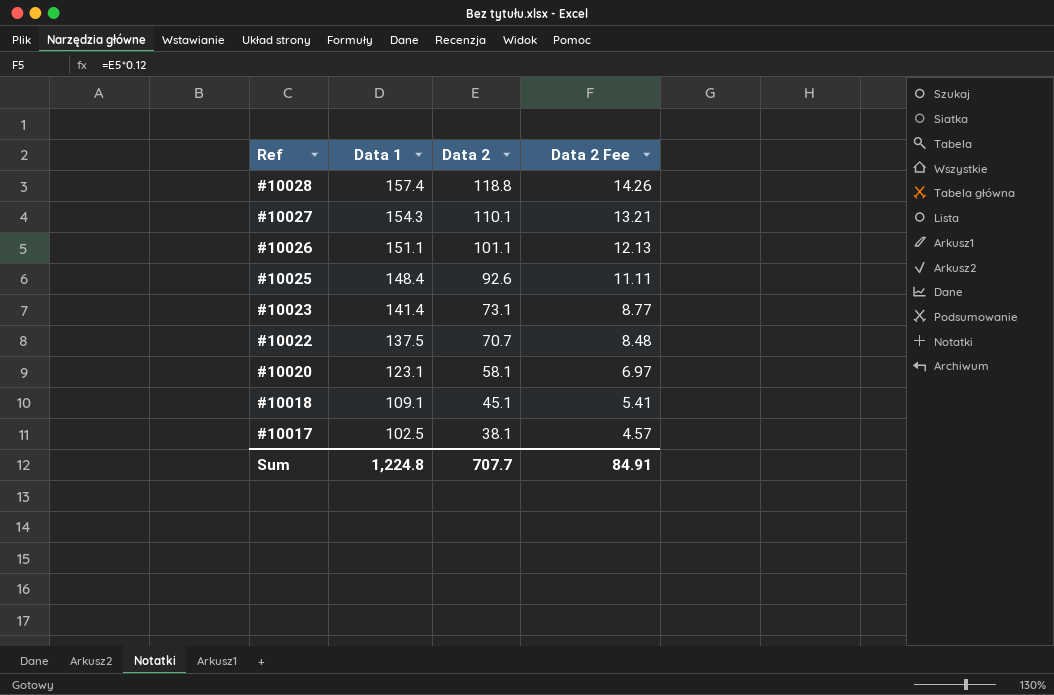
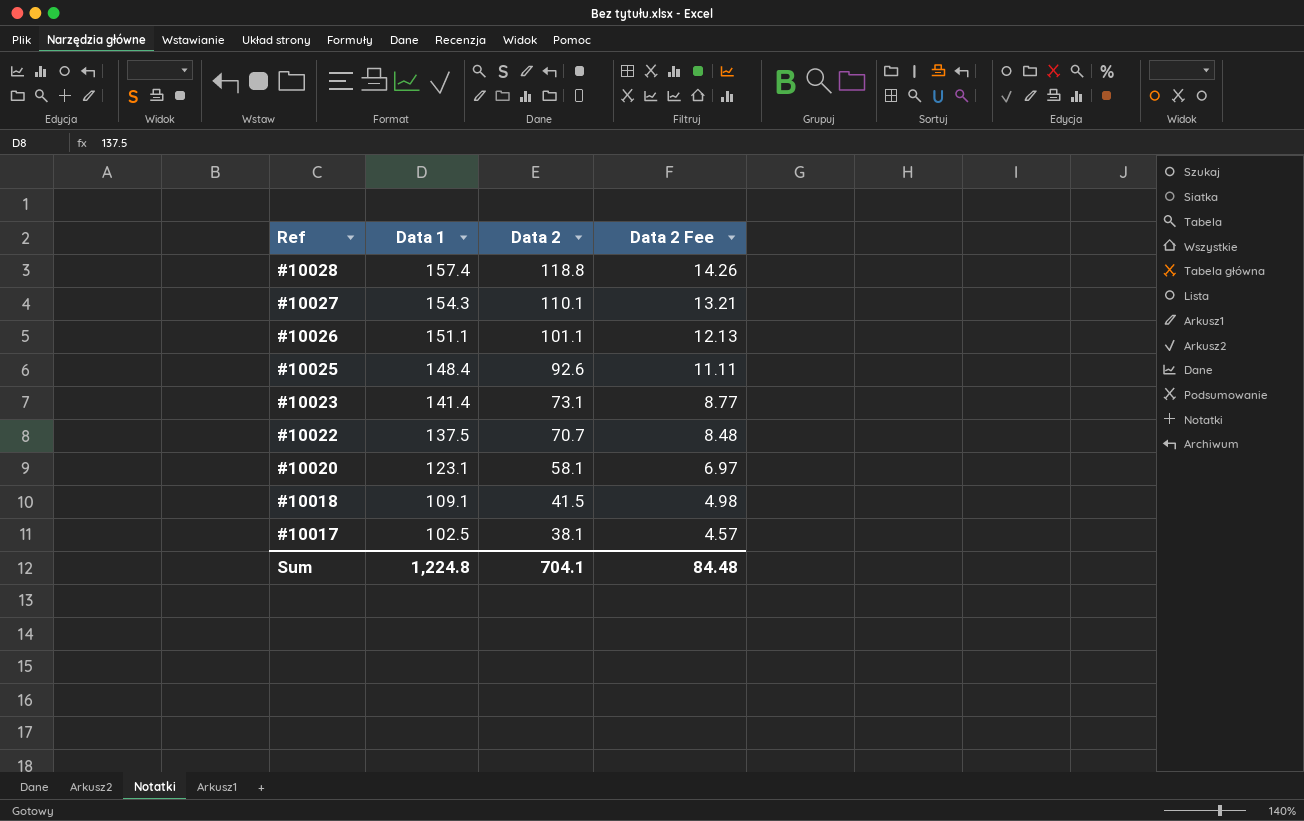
#10018 | Data 2: 45.1 -> 41.5
#10018 | Data 2 Fee: 5.41 -> 4.98
Sum | Data 2: 707.7 -> 704.1
Sum | Data 2 Fee: 84.91 -> 84.48

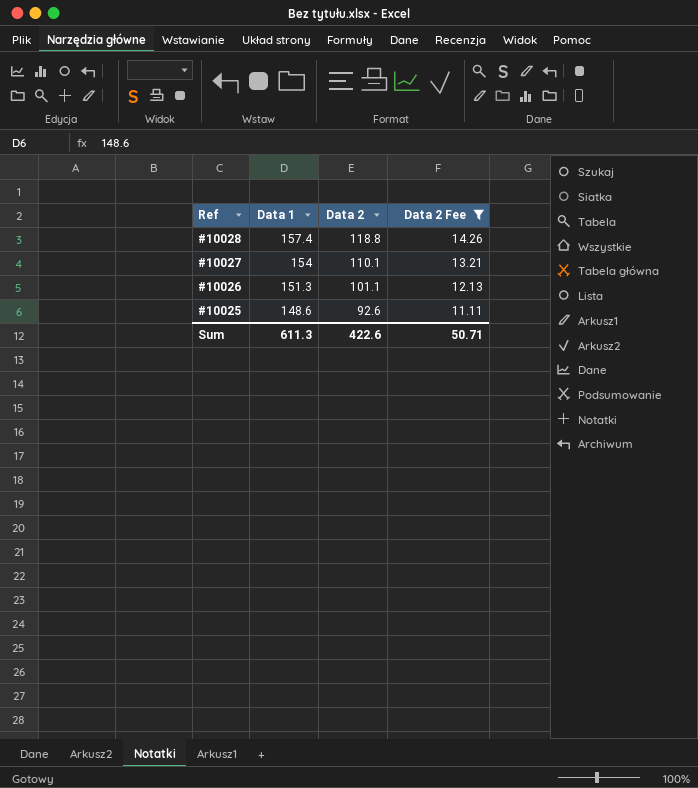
filter: none -> Data 2 Fee >= 11.11
#10027 | Data 1: 154.3 -> 154
#10026 | Data 1: 151.1 -> 151.3
#10025 | Data 1: 148.4 -> 148.6
Sum | Data 1: 1,224.8 -> 611.3
Sum | Data 2: 704.1 -> 422.6
Sum | Data 2 Fee: 84.48 -> 50.71

